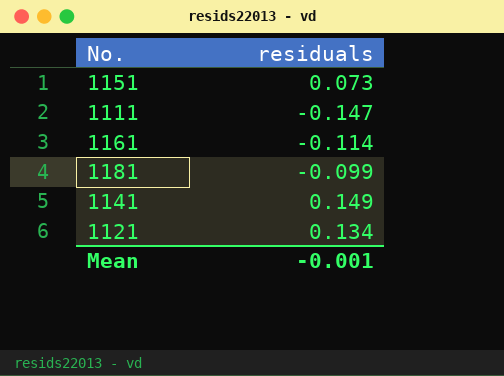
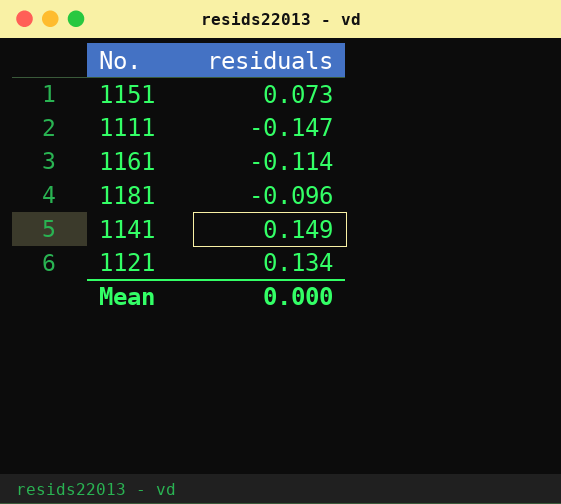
1181 | residuals: -0.099 -> -0.096
Mean | residuals: -0.001 -> 0.000

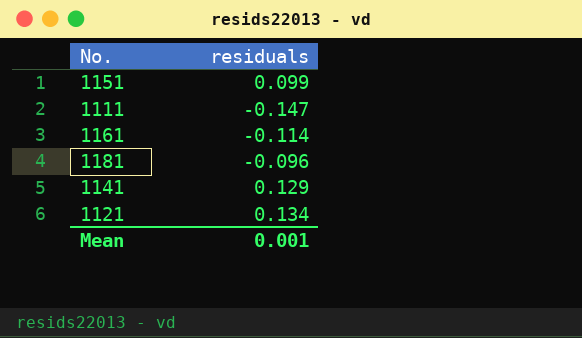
1151 | residuals: 0.073 -> 0.099
1141 | residuals: 0.149 -> 0.129
Mean | residuals: 0.000 -> 0.001

